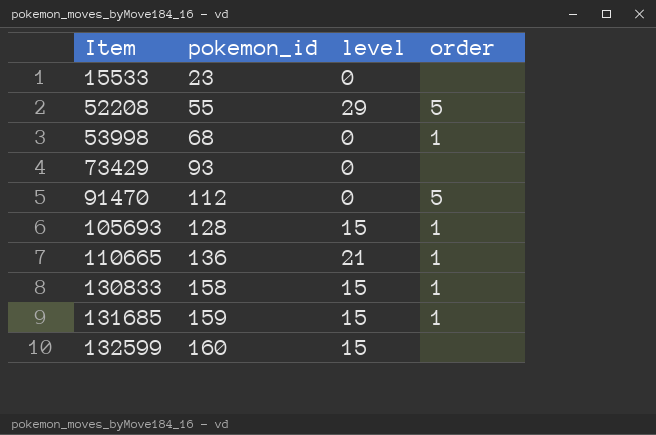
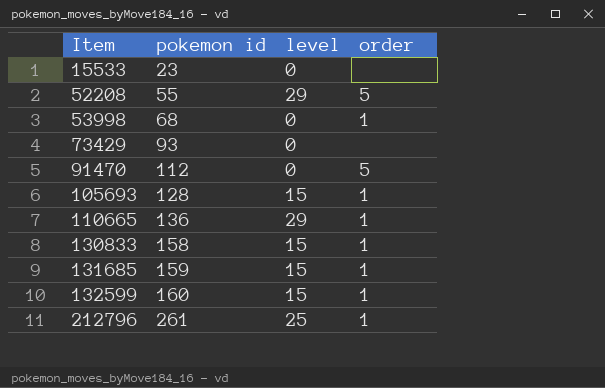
column name: pokemon_id -> pokemon id
110665 | level: 21 -> 29
132599 | order: none -> 1
row 212796: none -> 261 | 25 | 1

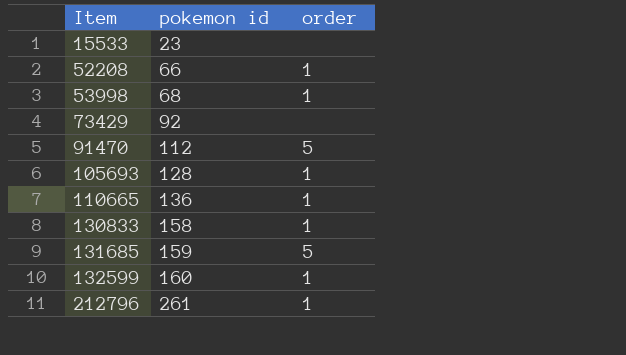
column level | position: 3 -> none
52208 | pokemon id: 55 -> 66
52208 | order: 5 -> 1
73429 | pokemon id: 93 -> 92
131685 | order: 1 -> 5

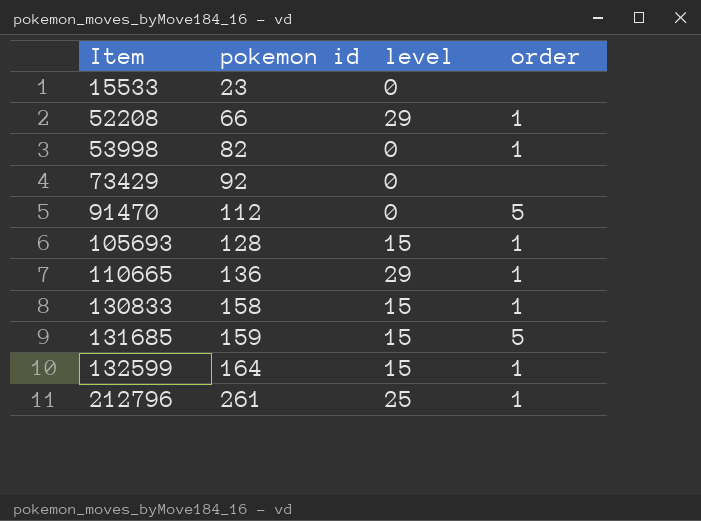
column level | position: none -> 3
53998 | pokemon id: 68 -> 82
132599 | pokemon id: 160 -> 164

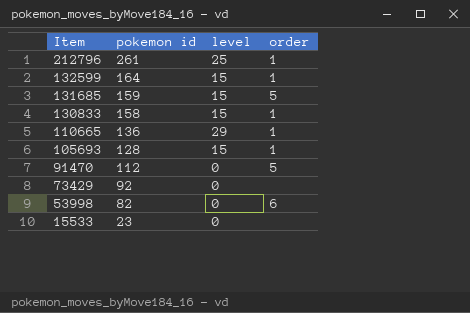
row order: Item ascending -> Item descending
row 52208: 66 | 29 | 1 -> none
53998 | order: 1 -> 6

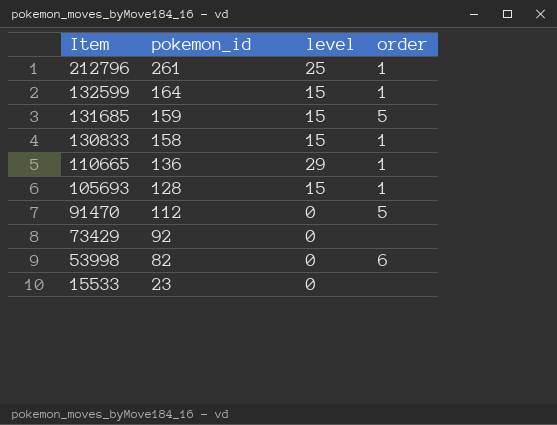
column name: pokemon id -> pokemon_id

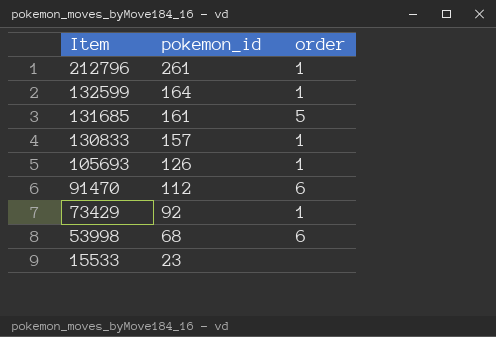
column level | position: 3 -> none
row 110665: 136 | 29 | 1 -> none
131685 | pokemon_id: 159 -> 161
130833 | pokemon_id: 158 -> 157
105693 | pokemon_id: 128 -> 126
91470 | order: 5 -> 6
73429 | order: none -> 1
53998 | pokemon_id: 82 -> 68

